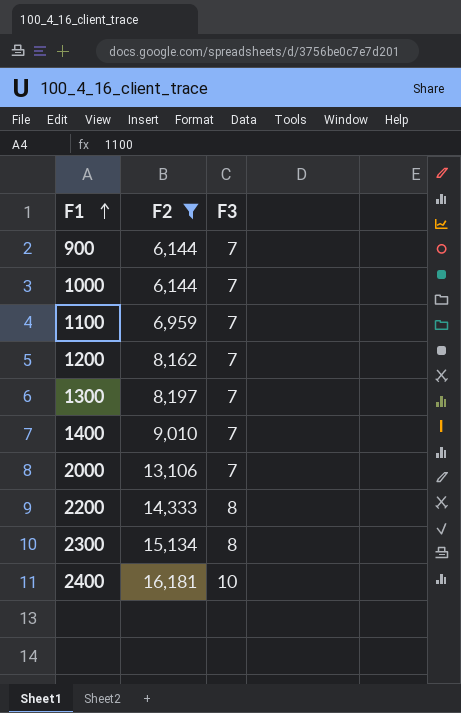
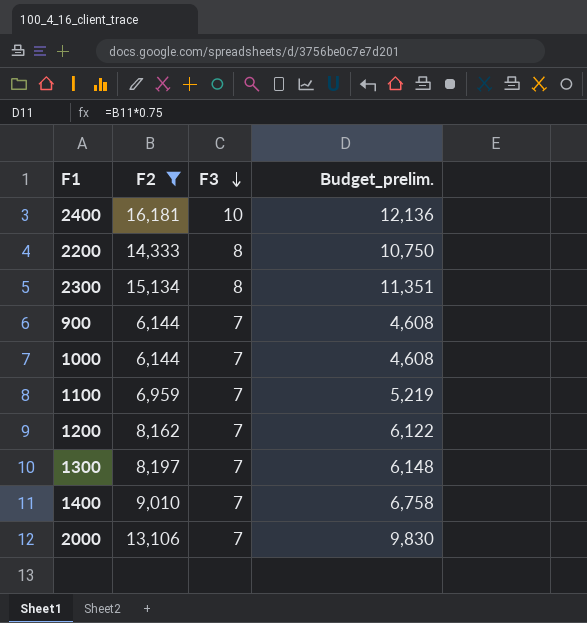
row order: F1 ascending -> F3 descending
column Budget_prelim. | formula: none -> [F2] * 0.75

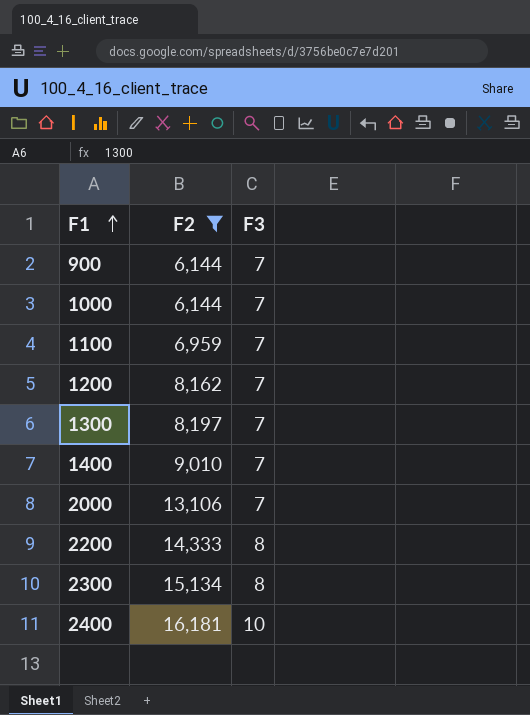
row order: F3 descending -> F1 ascending
column Budget_prelim. | formula: [F2] * 0.75 -> none

